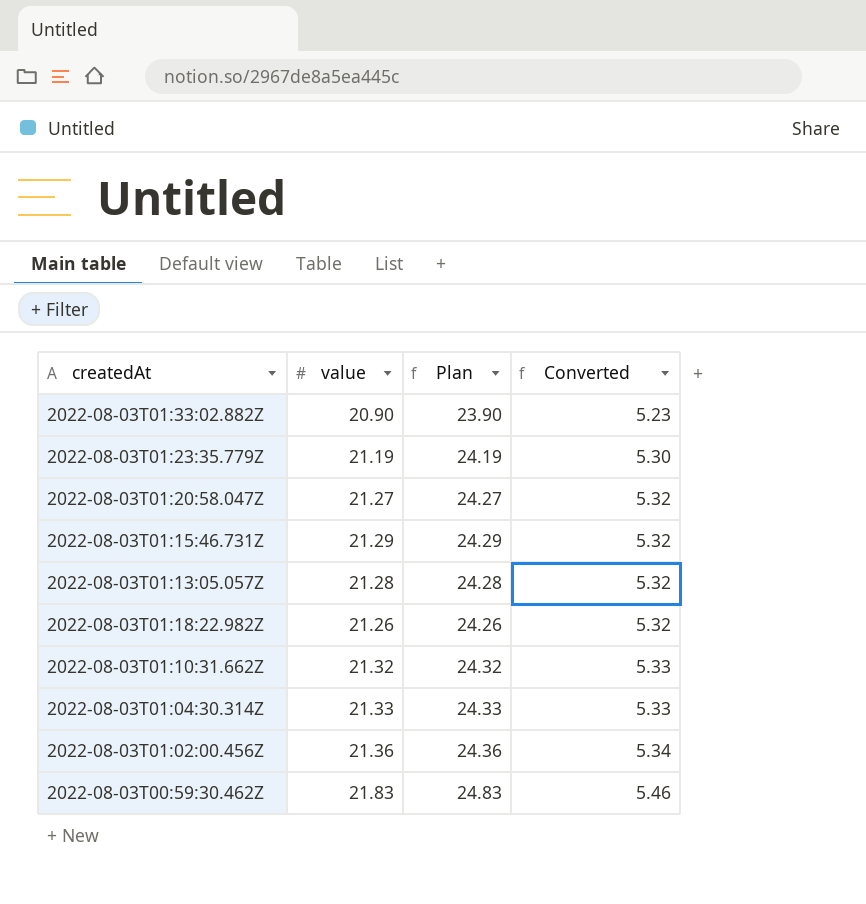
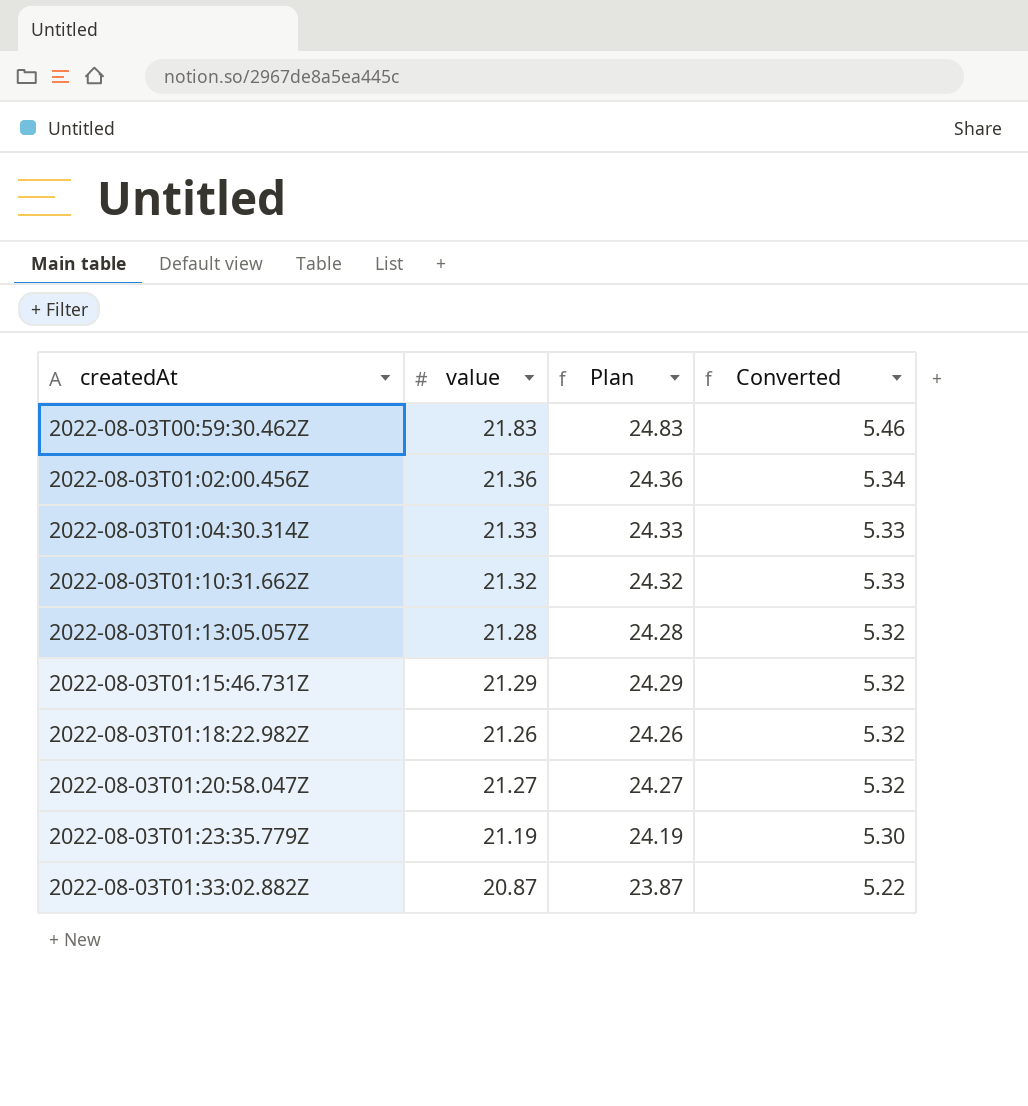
row order: Converted ascending -> createdAt ascending
2022-08-03T01:33:02.882Z | value: 20.90 -> 20.87
2022-08-03T01:33:02.882Z | Plan: 23.90 -> 23.87
2022-08-03T01:33:02.882Z | Converted: 5.23 -> 5.22

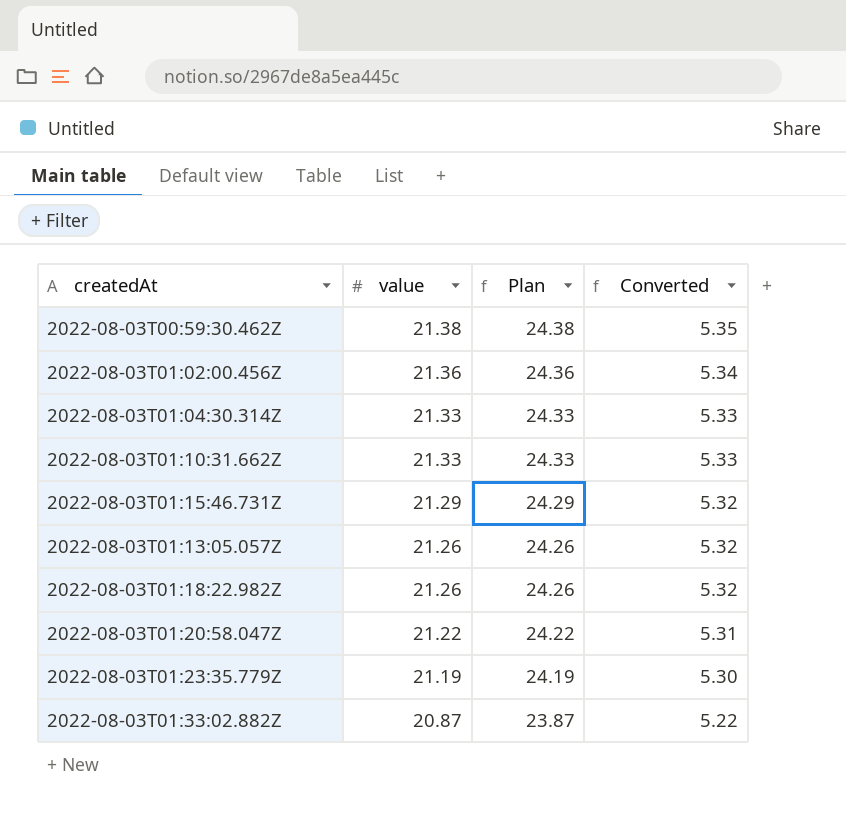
row order: createdAt ascending -> value descending
2022-08-03T00:59:30.462Z | value: 21.83 -> 21.38
2022-08-03T00:59:30.462Z | Plan: 24.83 -> 24.38
2022-08-03T00:59:30.462Z | Converted: 5.46 -> 5.35
2022-08-03T01:10:31.662Z | value: 21.32 -> 21.33
2022-08-03T01:10:31.662Z | Plan: 24.32 -> 24.33
2022-08-03T01:13:05.057Z | value: 21.28 -> 21.26
2022-08-03T01:13:05.057Z | Plan: 24.28 -> 24.26
2022-08-03T01:20:58.047Z | value: 21.27 -> 21.22
2022-08-03T01:20:58.047Z | Plan: 24.27 -> 24.22
2022-08-03T01:20:58.047Z | Converted: 5.32 -> 5.31

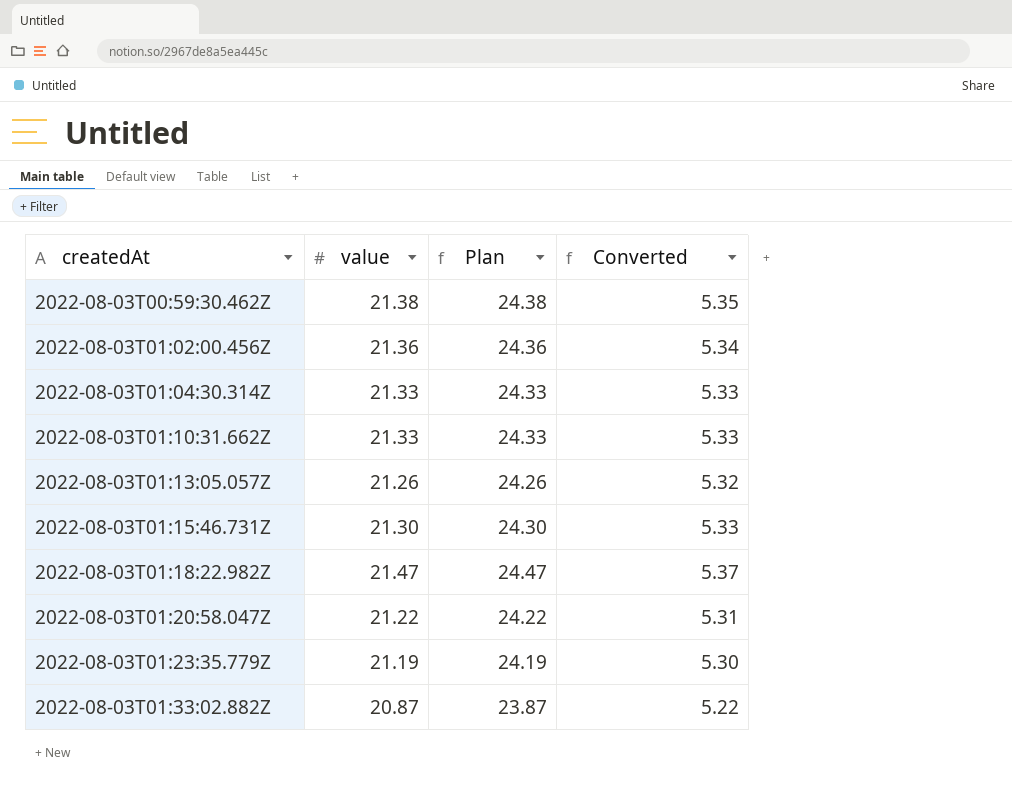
row order: value descending -> createdAt ascending
2022-08-03T01:15:46.731Z | value: 21.29 -> 21.30
2022-08-03T01:15:46.731Z | Plan: 24.29 -> 24.30
2022-08-03T01:15:46.731Z | Converted: 5.32 -> 5.33
2022-08-03T01:18:22.982Z | value: 21.26 -> 21.47
2022-08-03T01:18:22.982Z | Plan: 24.26 -> 24.47
2022-08-03T01:18:22.982Z | Converted: 5.32 -> 5.37

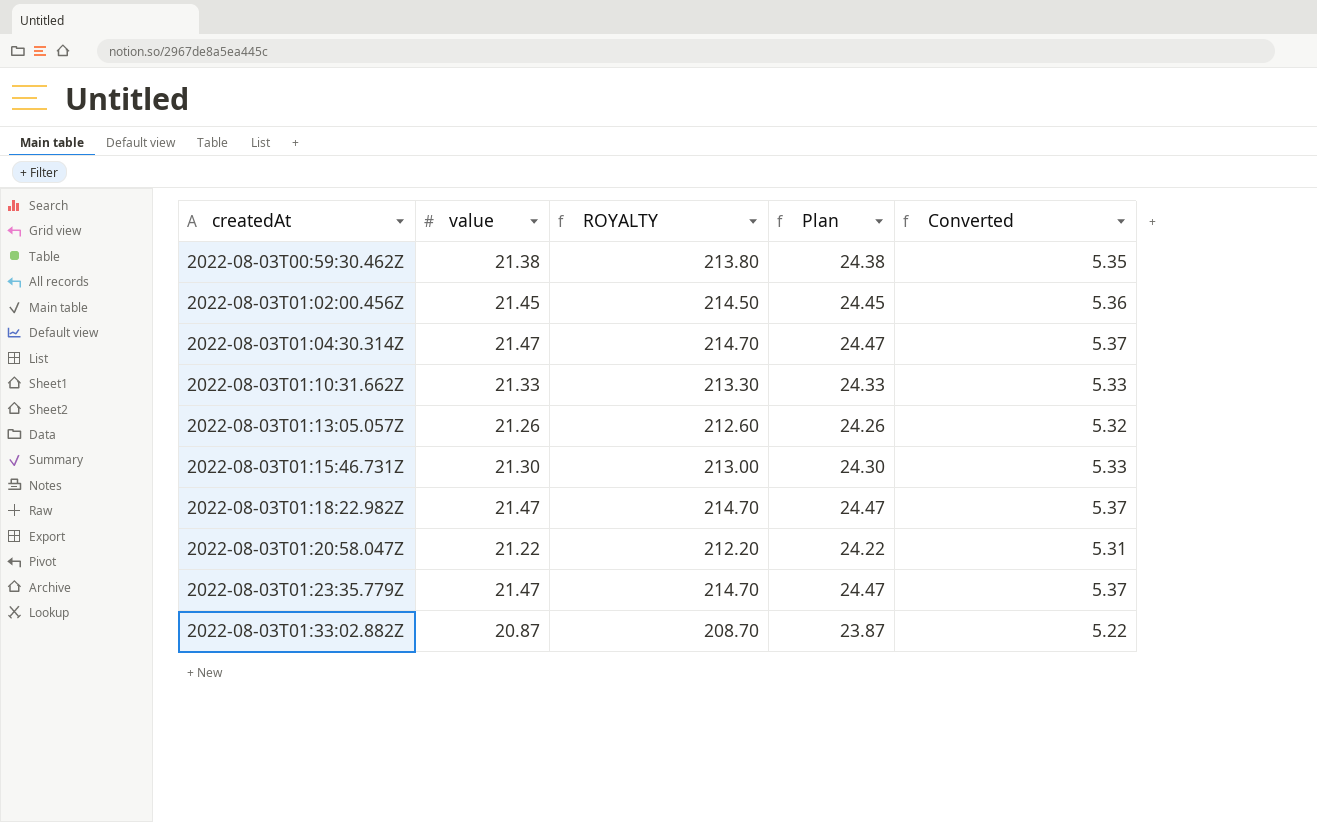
column ROYALTY | formula: none -> [value] * 10
2022-08-03T01:02:00.456Z | value: 21.36 -> 21.45
2022-08-03T01:02:00.456Z | Plan: 24.36 -> 24.45
2022-08-03T01:02:00.456Z | Converted: 5.34 -> 5.36
2022-08-03T01:04:30.314Z | value: 21.33 -> 21.47
2022-08-03T01:04:30.314Z | Plan: 24.33 -> 24.47
2022-08-03T01:04:30.314Z | Converted: 5.33 -> 5.37
2022-08-03T01:23:35.779Z | value: 21.19 -> 21.47
2022-08-03T01:23:35.779Z | Plan: 24.19 -> 24.47
2022-08-03T01:23:35.779Z | Converted: 5.30 -> 5.37

